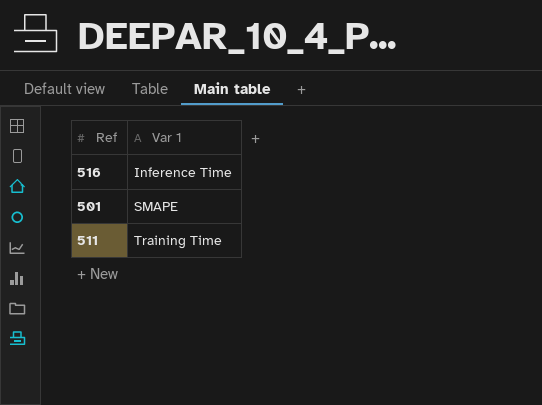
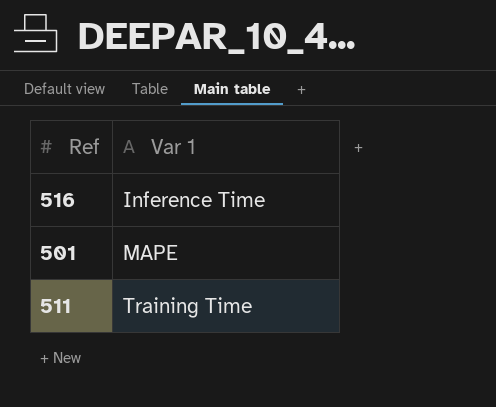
501 | Var 1: SMAPE -> MAPE

